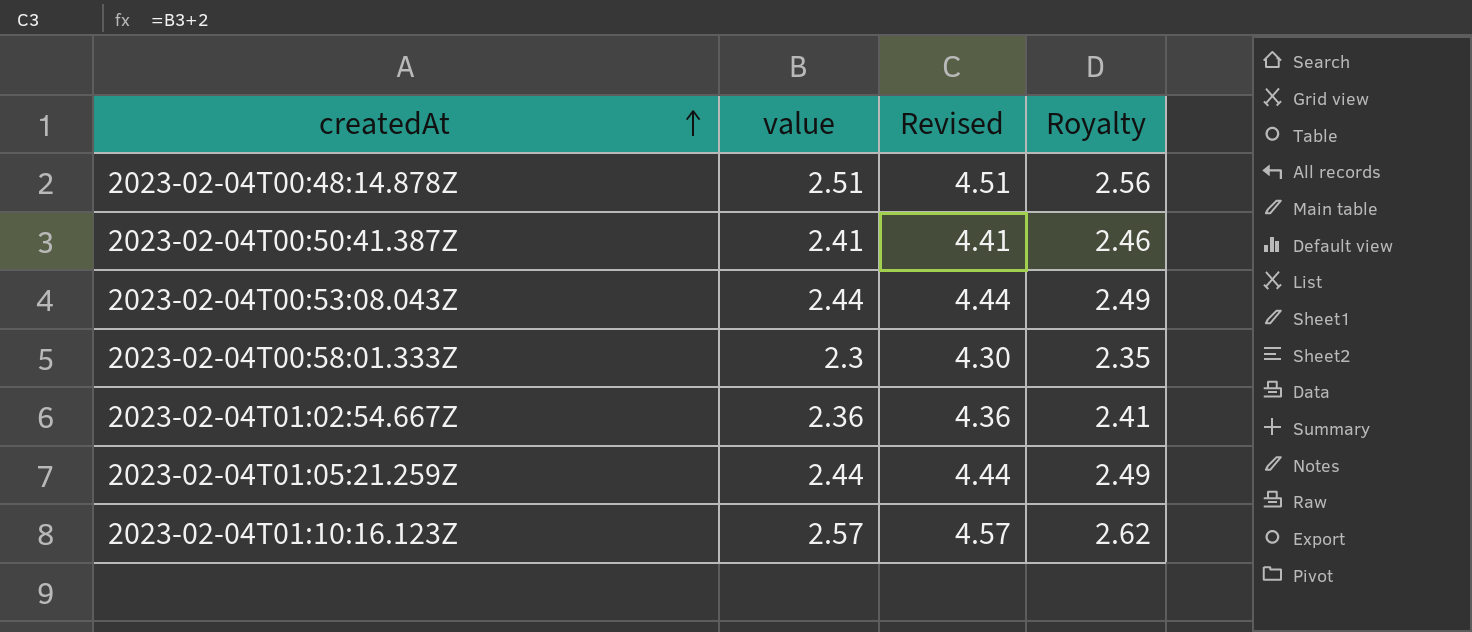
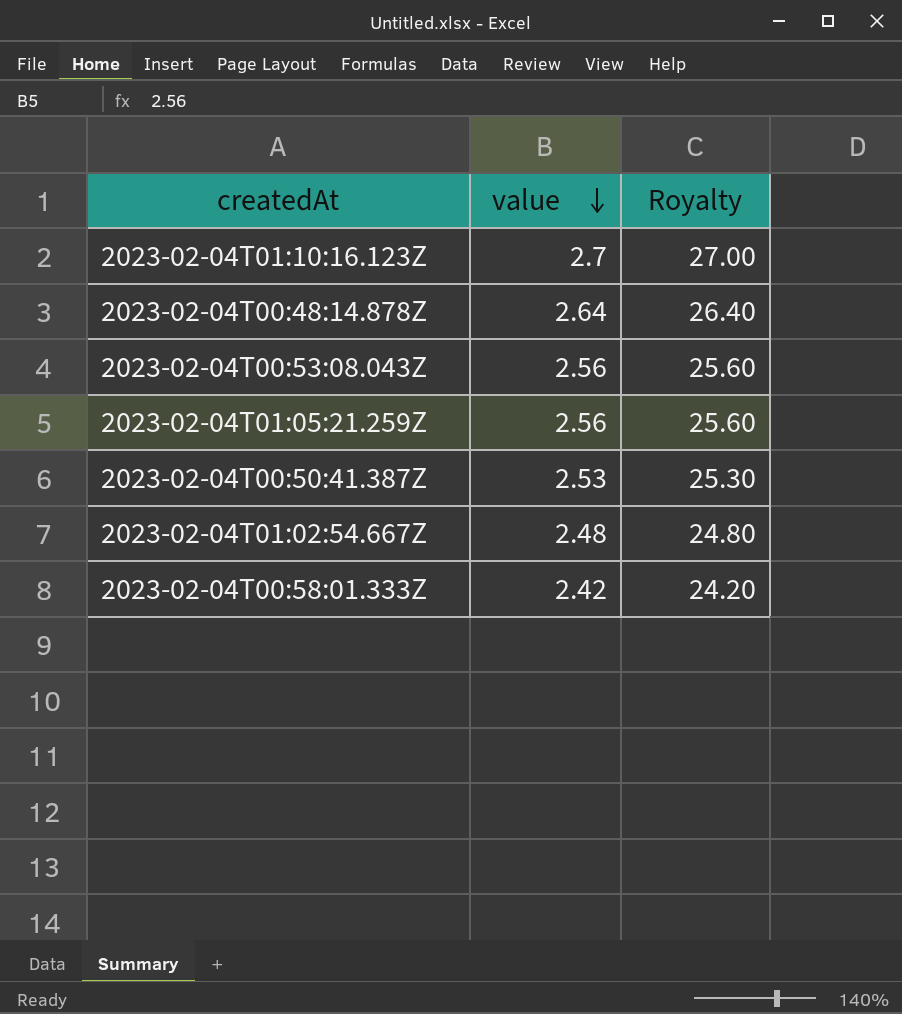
row order: createdAt ascending -> value descending
column Revised | formula: [value] + 2 -> none
column Royalty | formula: [value] * 1.02 -> [value] * 10
2023-02-04T01:10:16.123Z | value: 2.57 -> 2.7
2023-02-04T00:48:14.878Z | value: 2.51 -> 2.64
2023-02-04T00:53:08.043Z | value: 2.44 -> 2.56
2023-02-04T01:05:21.259Z | value: 2.44 -> 2.56
2023-02-04T00:50:41.387Z | value: 2.41 -> 2.53
2023-02-04T01:02:54.667Z | value: 2.36 -> 2.48
2023-02-04T00:58:01.333Z | value: 2.3 -> 2.42

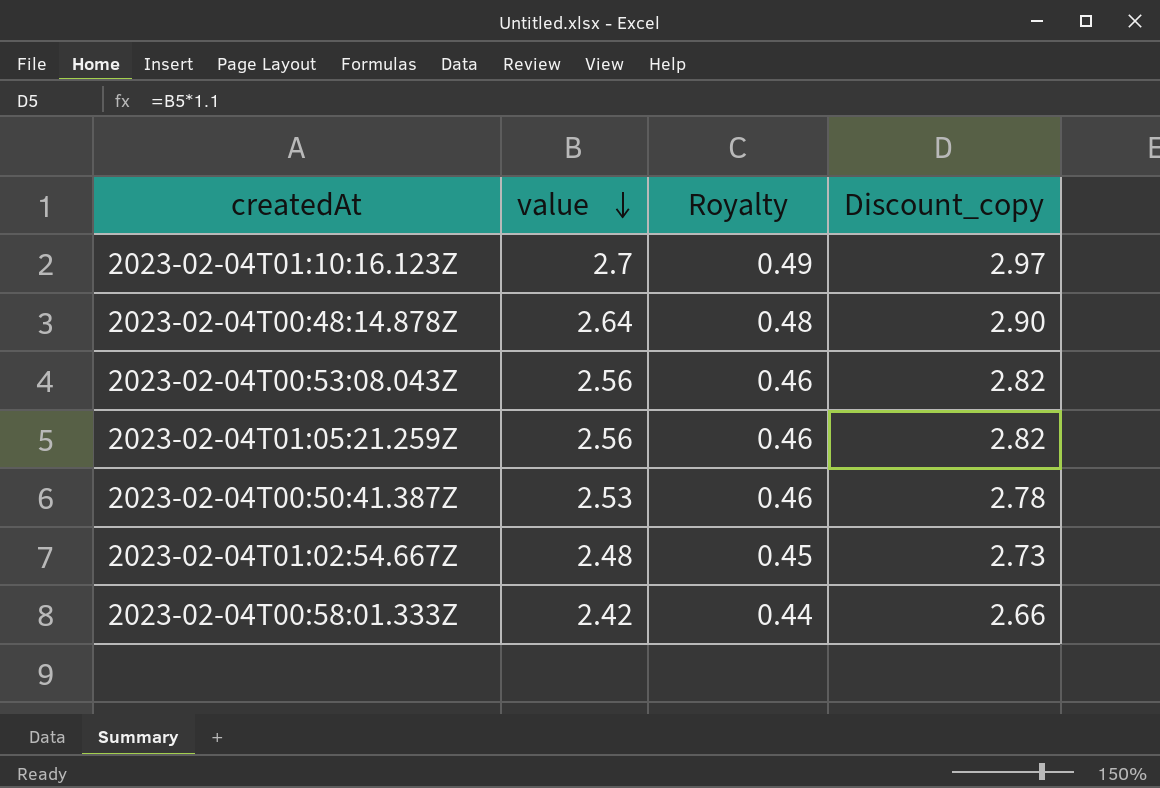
column Royalty | formula: [value] * 10 -> [value] * 0.18
column Discount_copy | formula: none -> [value] * 1.1

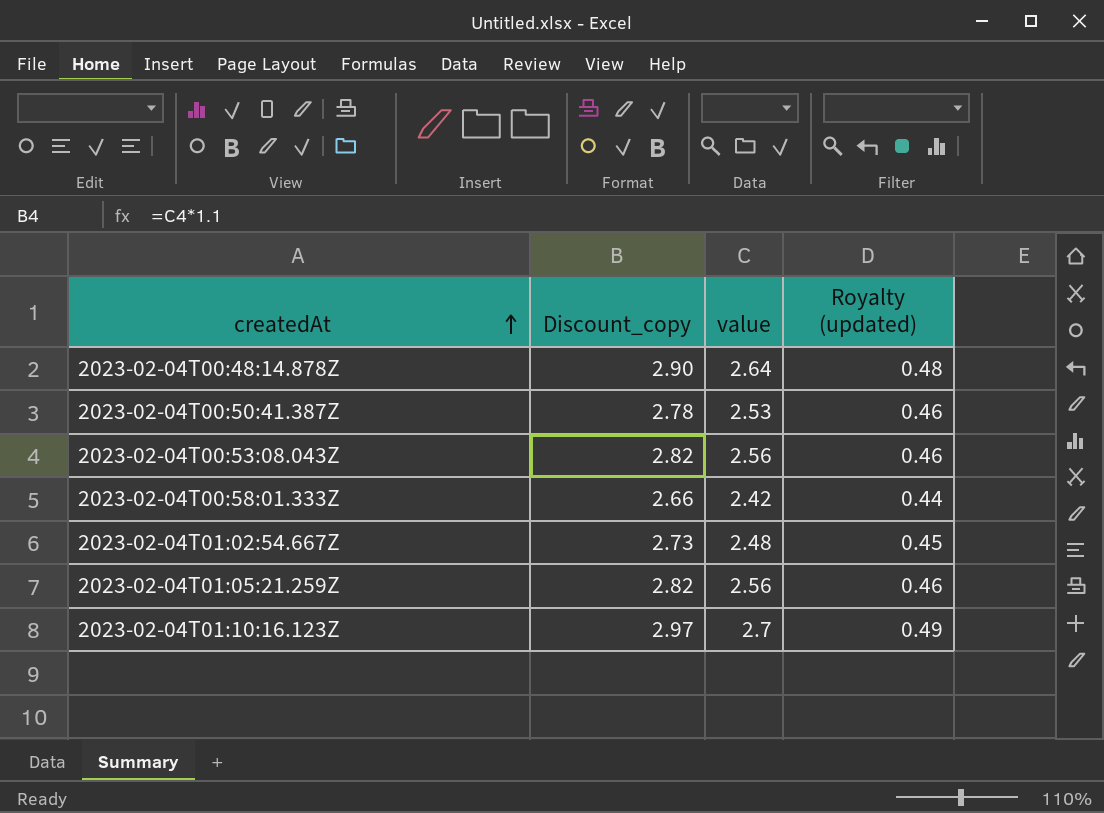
row order: value descending -> createdAt ascending
column Discount_copy | position: 4 -> 2
column name: Royalty -> Royalty (updated)

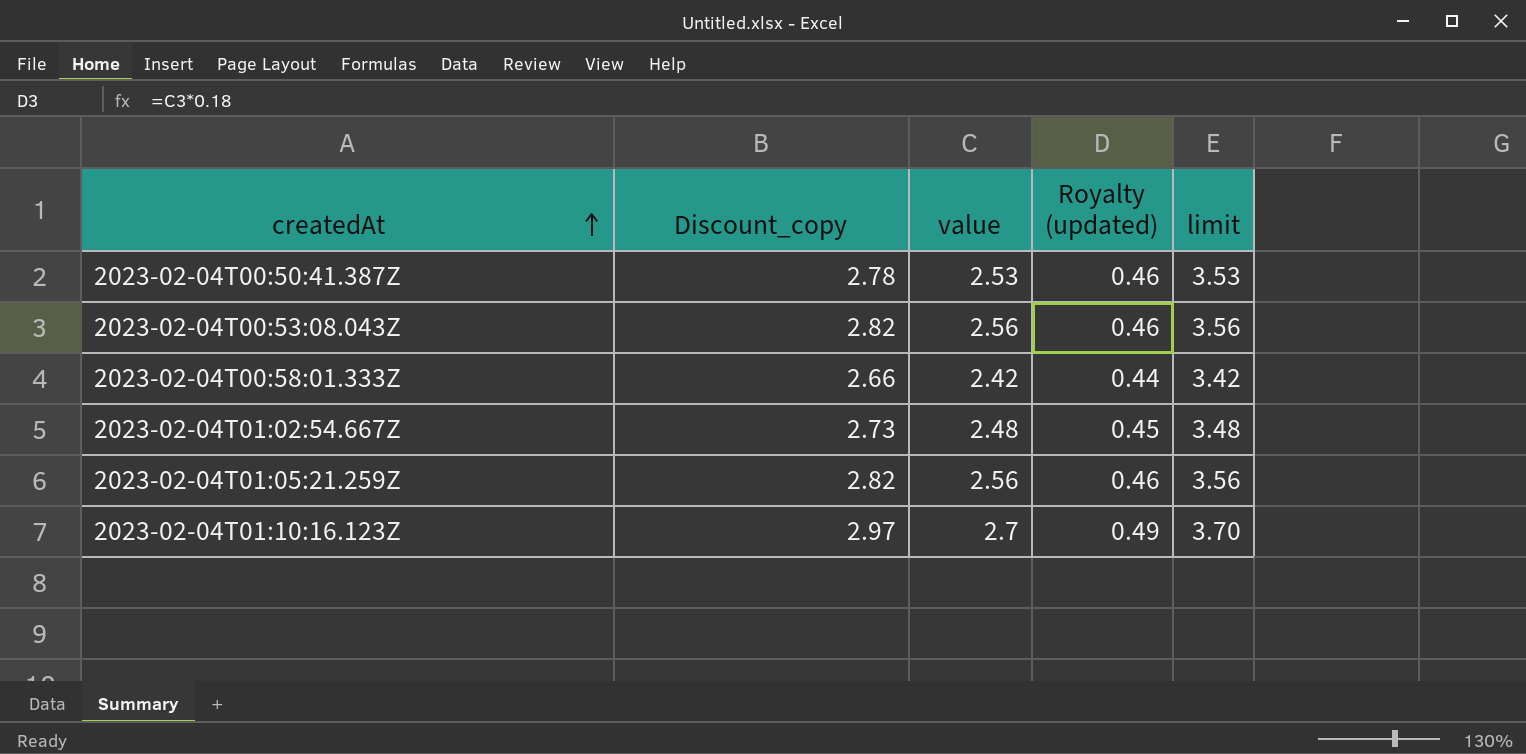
column limit | formula: none -> [value] + 1
row 2023-02-04T00:48:14.878Z: 2.90 | 2.64 | 0.48 -> none

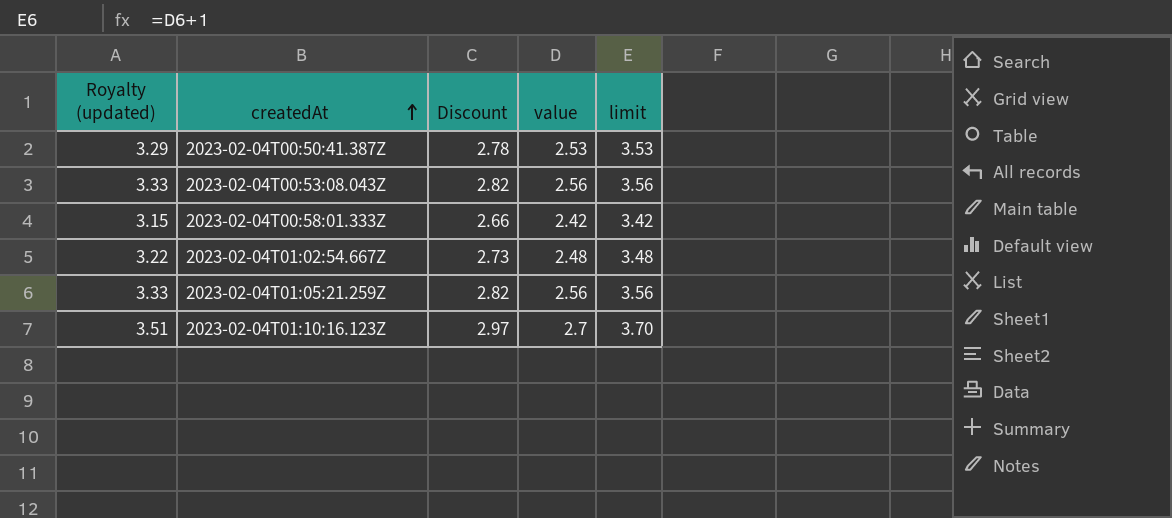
column Royalty (updated) | formula: [value] * 0.18 -> [value] * 1.3
column Royalty (updated) | position: 4 -> 1
column name: Discount_copy -> Discount

